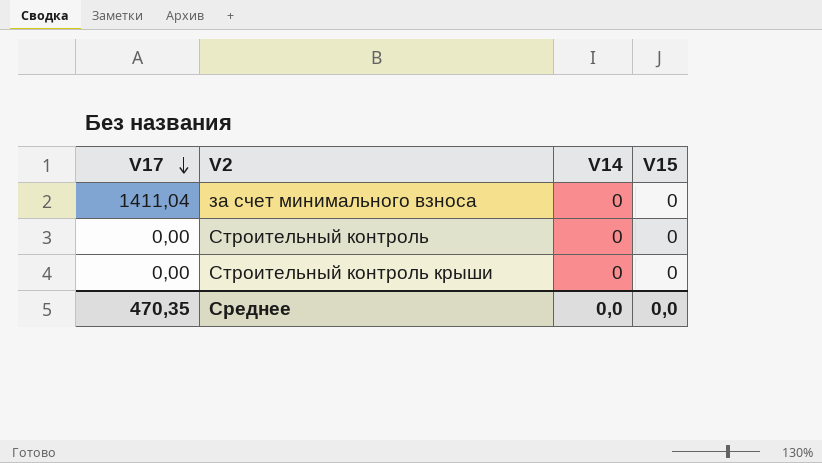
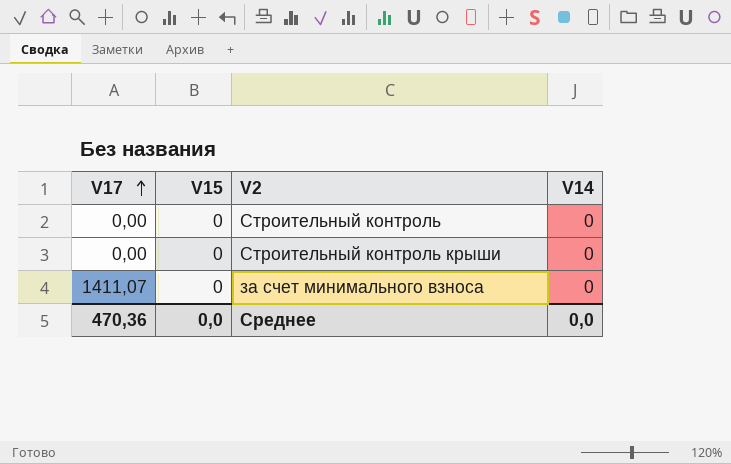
row order: V17 descending -> V17 ascending
column V15 | position: 4 -> 2
за счет минимального взноса | V17: 1411,04 -> 1411,07
Среднее | V17: 470,35 -> 470,36

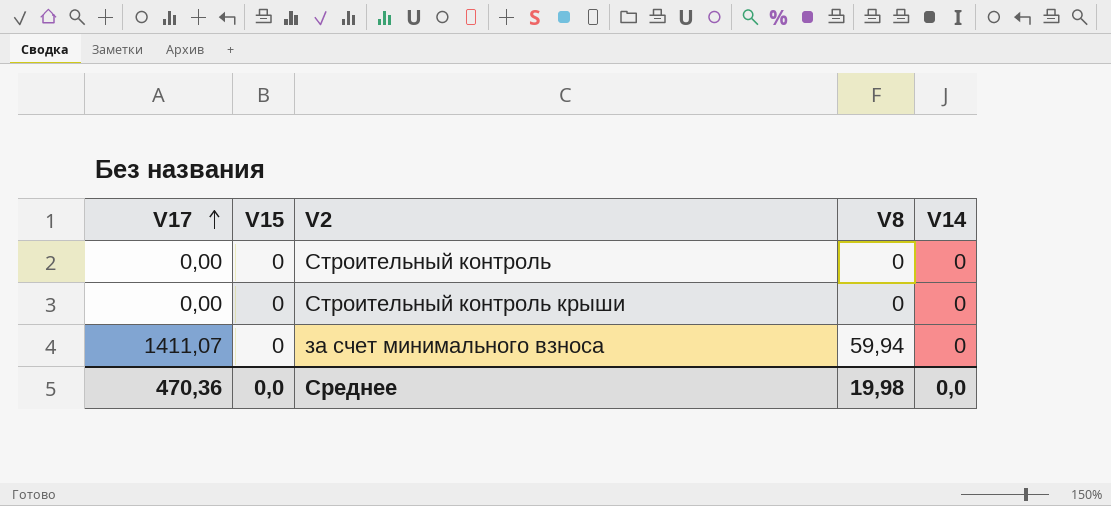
column V8 | position: none -> 4

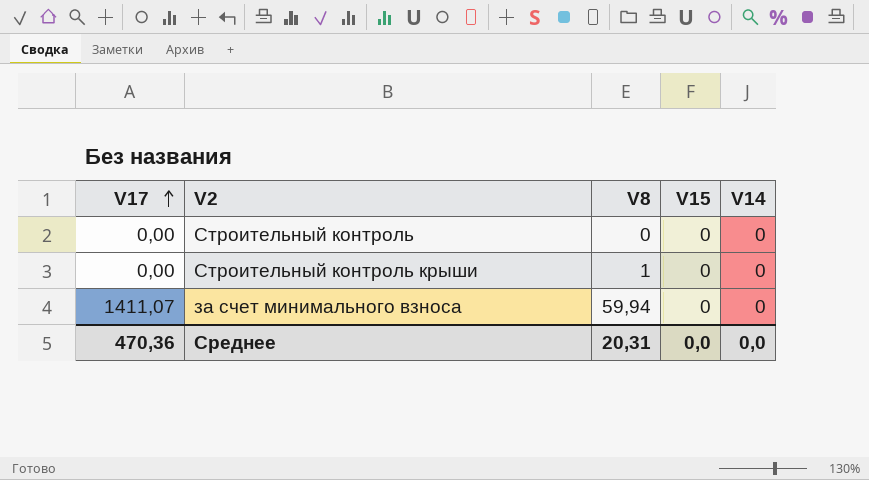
column V15 | position: 2 -> 4
Строительный контроль крыши | V8: 0 -> 1
Среднее | V8: 19,98 -> 20,31

